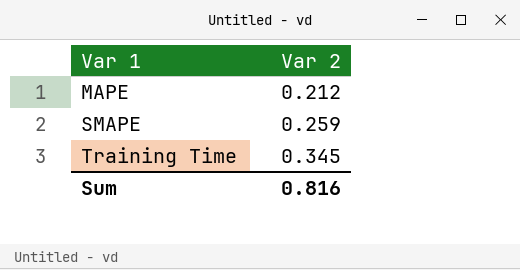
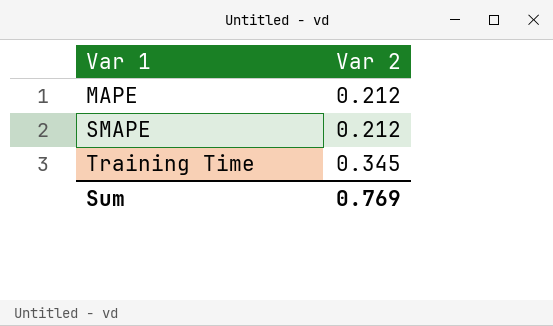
SMAPE | Var 2: 0.259 -> 0.212
Sum | Var 2: 0.816 -> 0.769

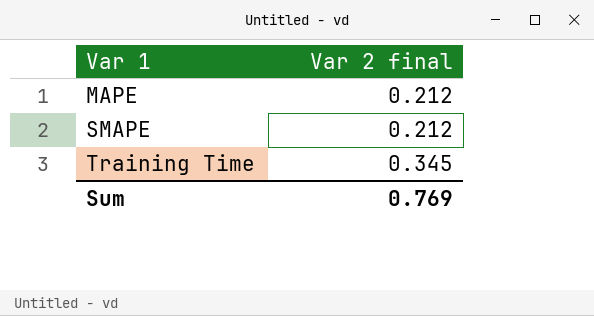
column name: Var 2 -> Var 2 final

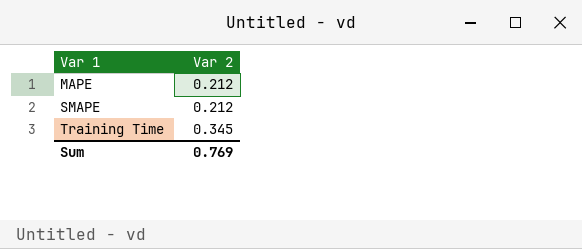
column name: Var 2 final -> Var 2

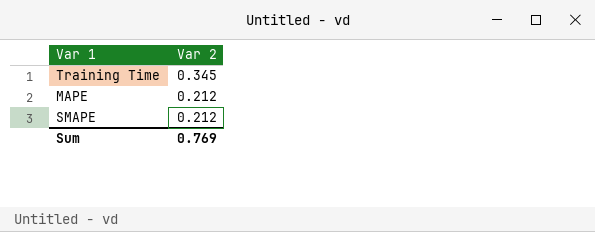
row order: Var 1 ascending -> Var 2 descending

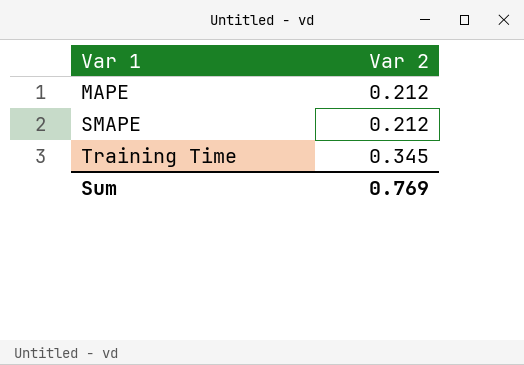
row order: Var 2 descending -> Var 1 ascending

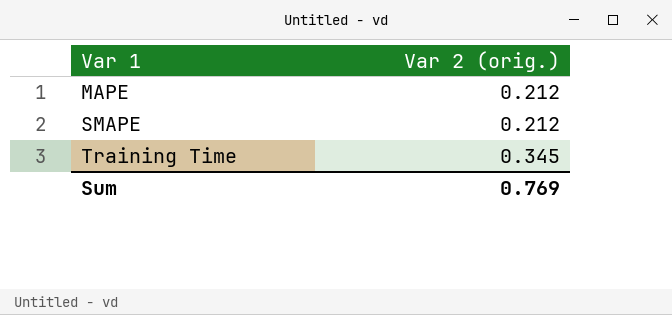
column name: Var 2 -> Var 2 (orig.)

